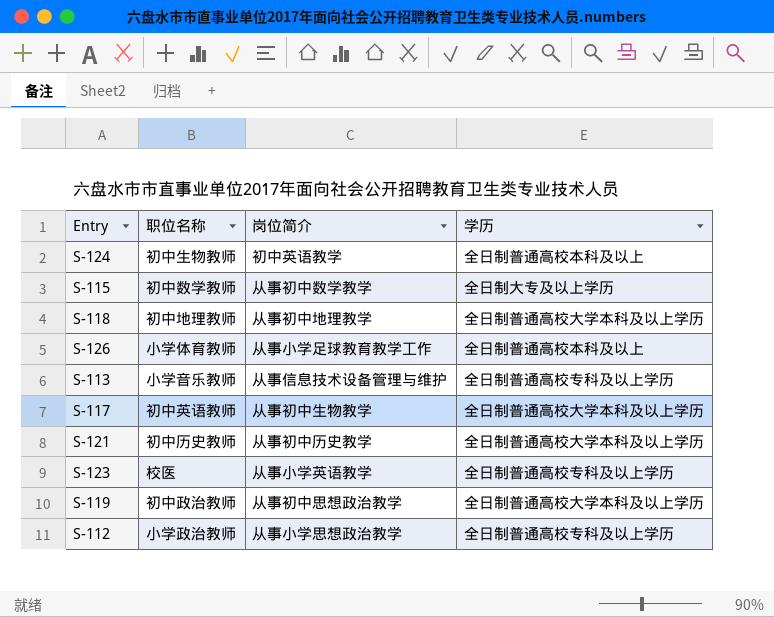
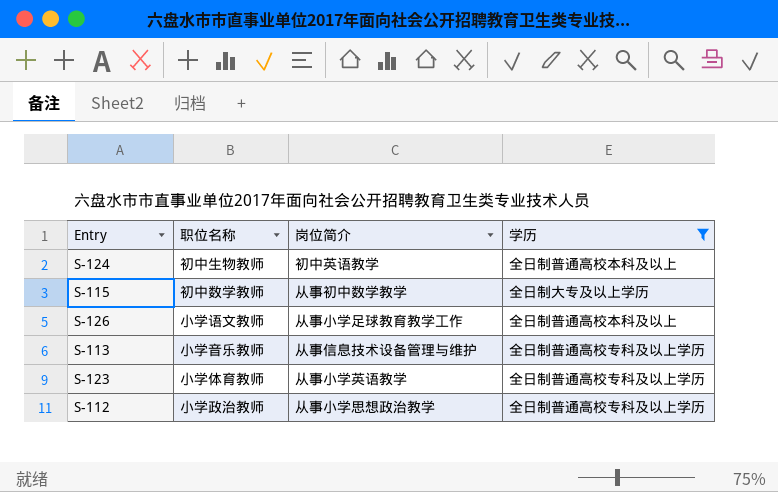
filter: none -> 学历 != 全日制普通高校大学本科及以上学历
S-126 | 职位名称: 小学体育教师 -> 小学语文教师
S-123 | 职位名称: 校医 -> 小学体育教师

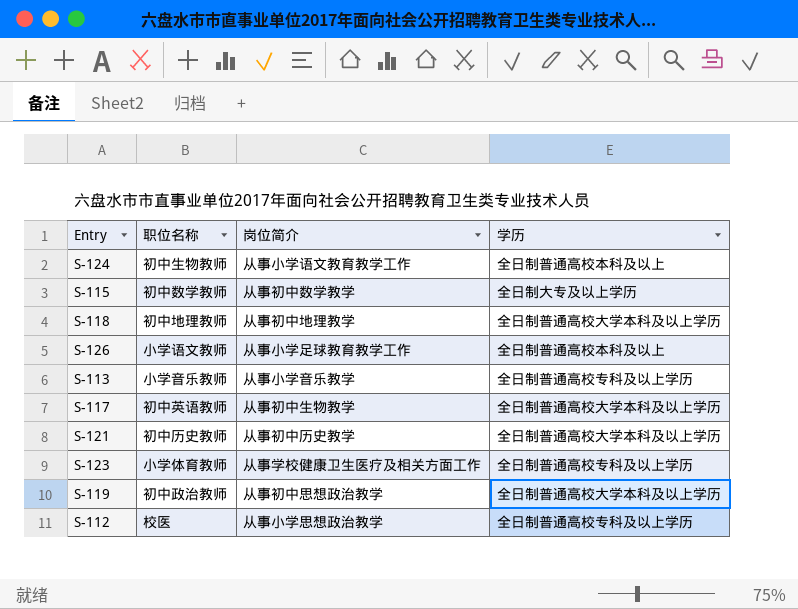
filter: 学历 != 全日制普通高校大学本科及以上学历 -> none
S-124 | 岗位简介: 初中英语教学 -> 从事小学语文教育教学工作
S-113 | 岗位简介: 从事信息技术设备管理与维护 -> 从事小学音乐教学
S-123 | 岗位简介: 从事小学英语教学 -> 从事学校健康卫生医疗及相关方面工作
S-112 | 职位名称: 小学政治教师 -> 校医

